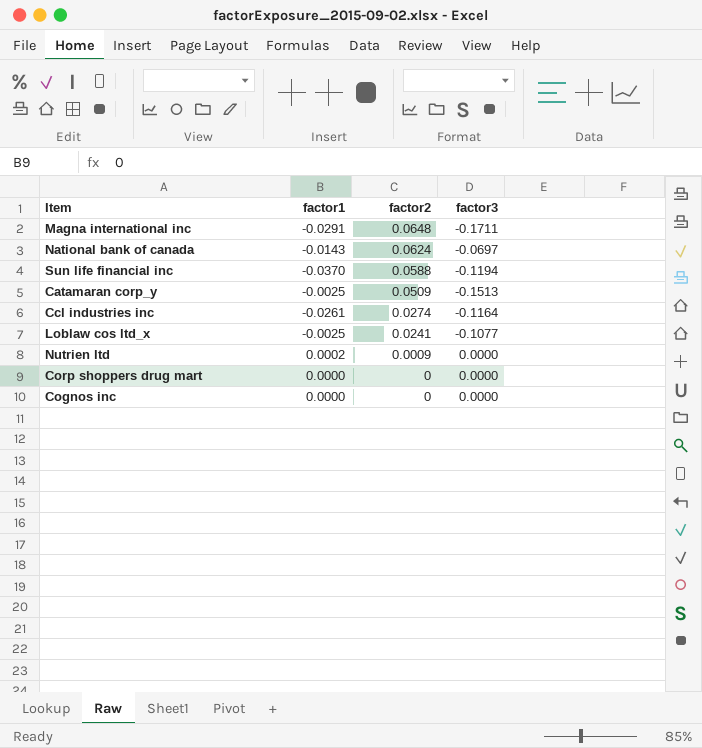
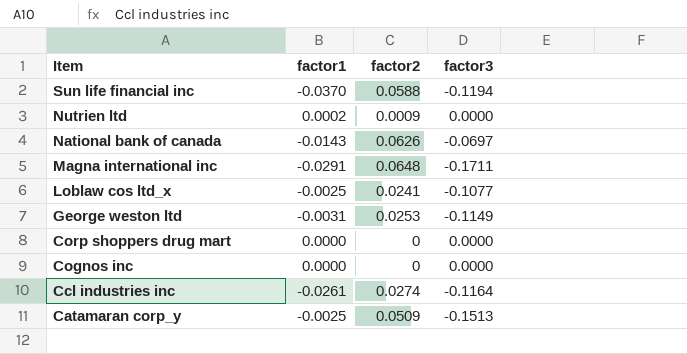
row order: factor2 descending -> Item descending
National bank of canada | factor2: 0.0624 -> 0.0626
row George weston ltd: none -> -0.0031 | 0.0253 | -0.1149

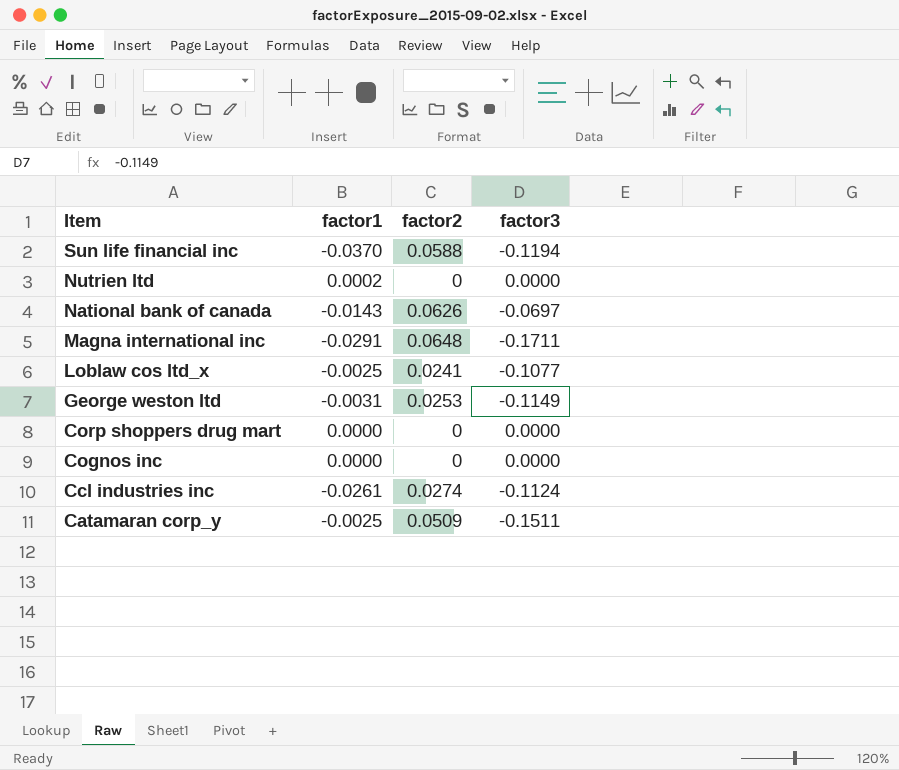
Nutrien ltd | factor2: 0.0009 -> 0
Ccl industries inc | factor3: -0.1164 -> -0.1124
Catamaran corp_y | factor3: -0.1513 -> -0.1511

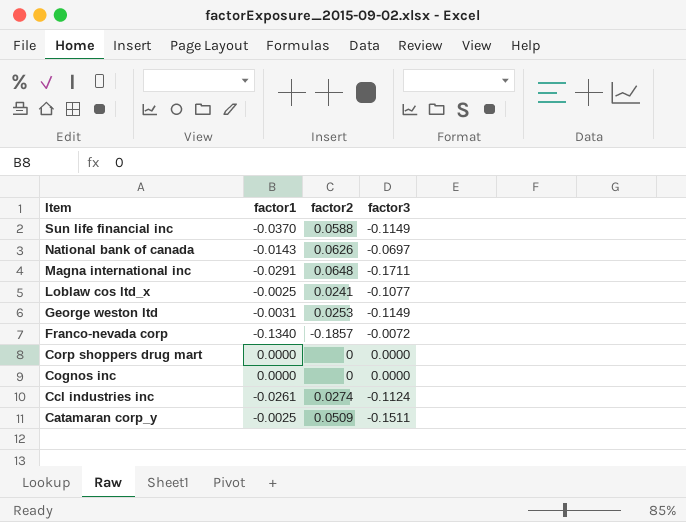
row Nutrien ltd: 0.0002 | 0 | 0.0000 -> none
Sun life financial inc | factor3: -0.1194 -> -0.1149
row Franco-nevada corp: none -> -0.1340 | -0.1857 | -0.0072

